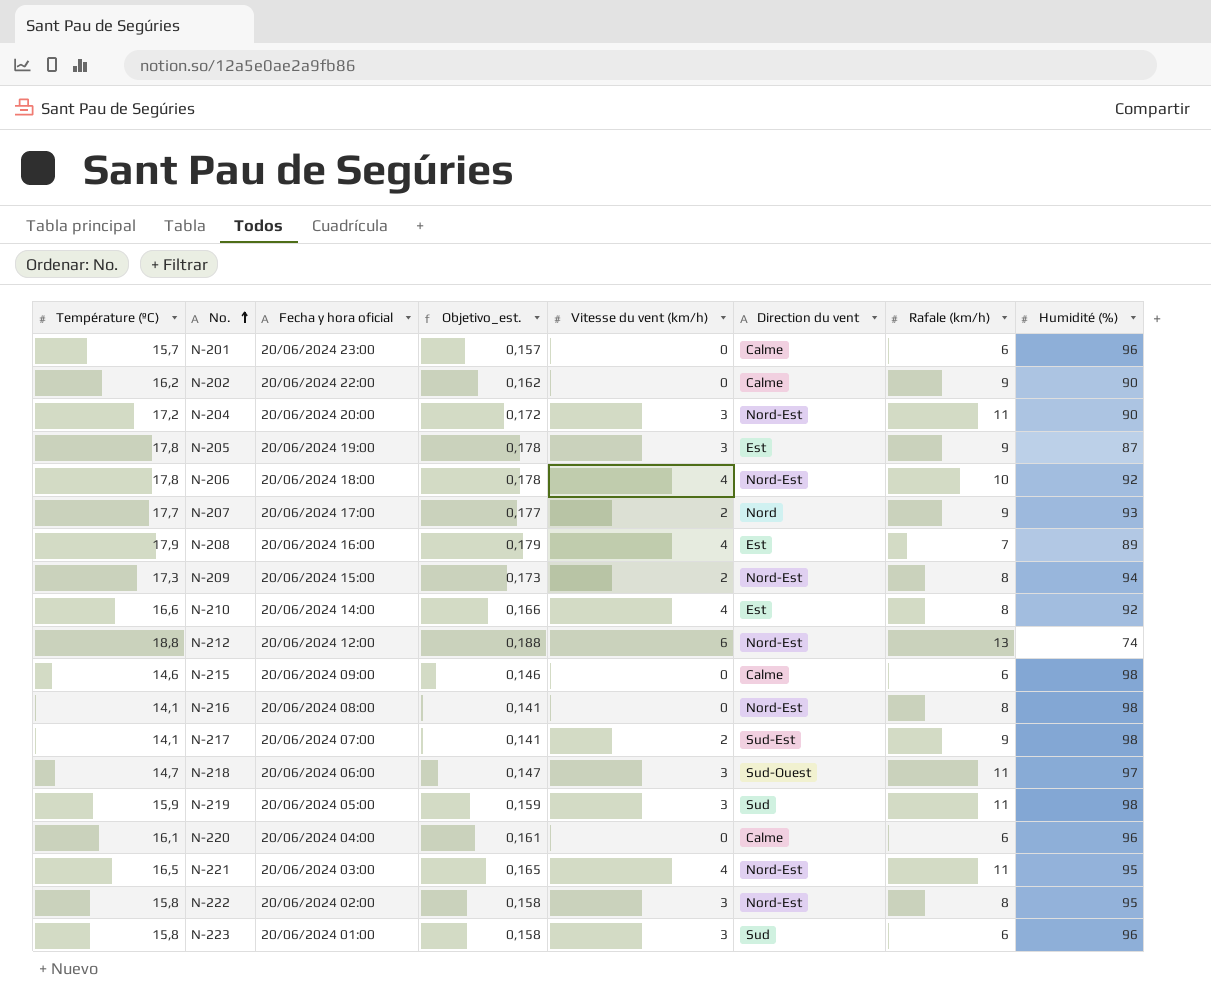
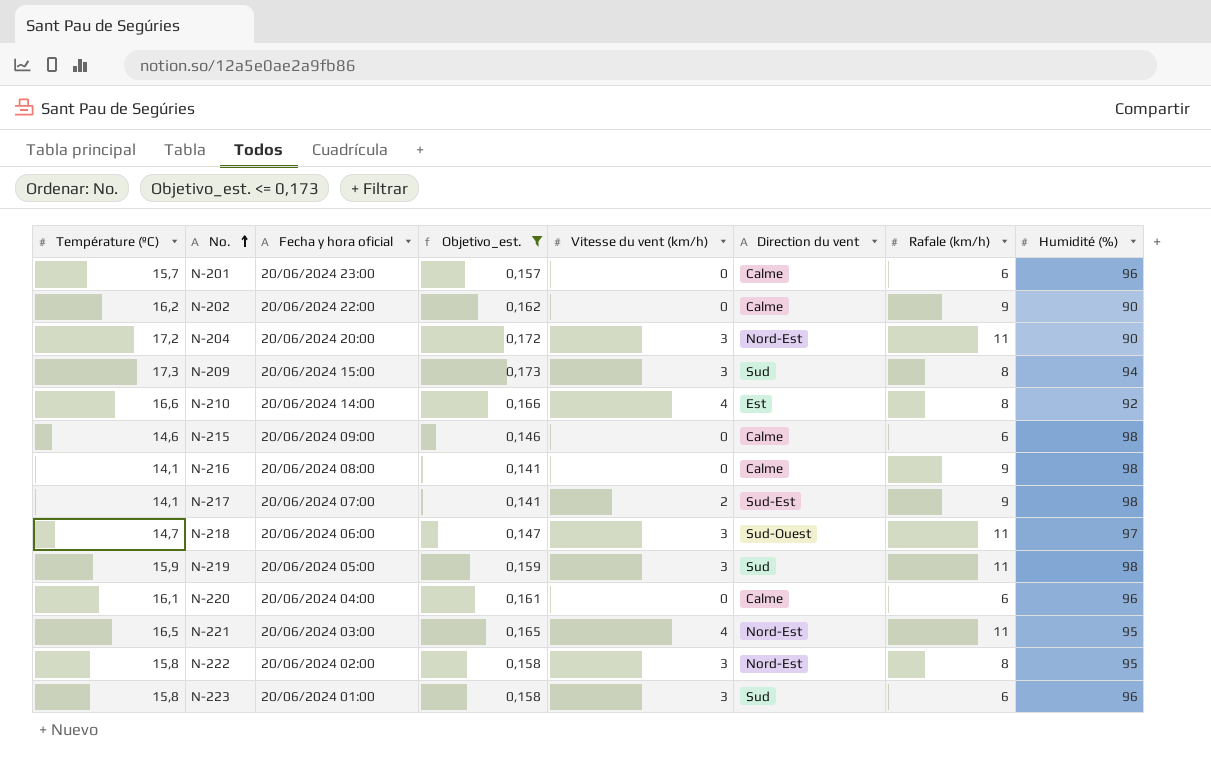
filter: none -> Objetivo_est. <= 0,173
N-209 | Vitesse du vent (km/h): 2 -> 3
N-209 | Direction du vent: Nord-Est -> Sud
N-216 | Direction du vent: Nord-Est -> Calme
N-216 | Rafale (km/h): 8 -> 9

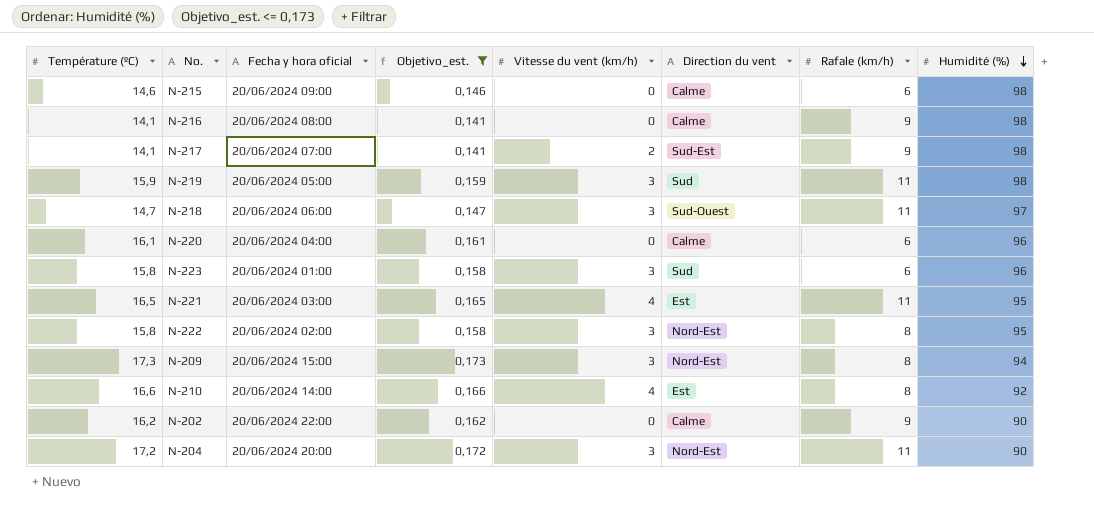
row order: No. ascending -> Humidité (%) descending
row N-201: 15,7 | 20/06/2024 23:00 | 0,157 | 0 | Calme | 6 | 96 -> none
N-221 | Direction du vent: Nord-Est -> Est
N-209 | Direction du vent: Sud -> Nord-Est

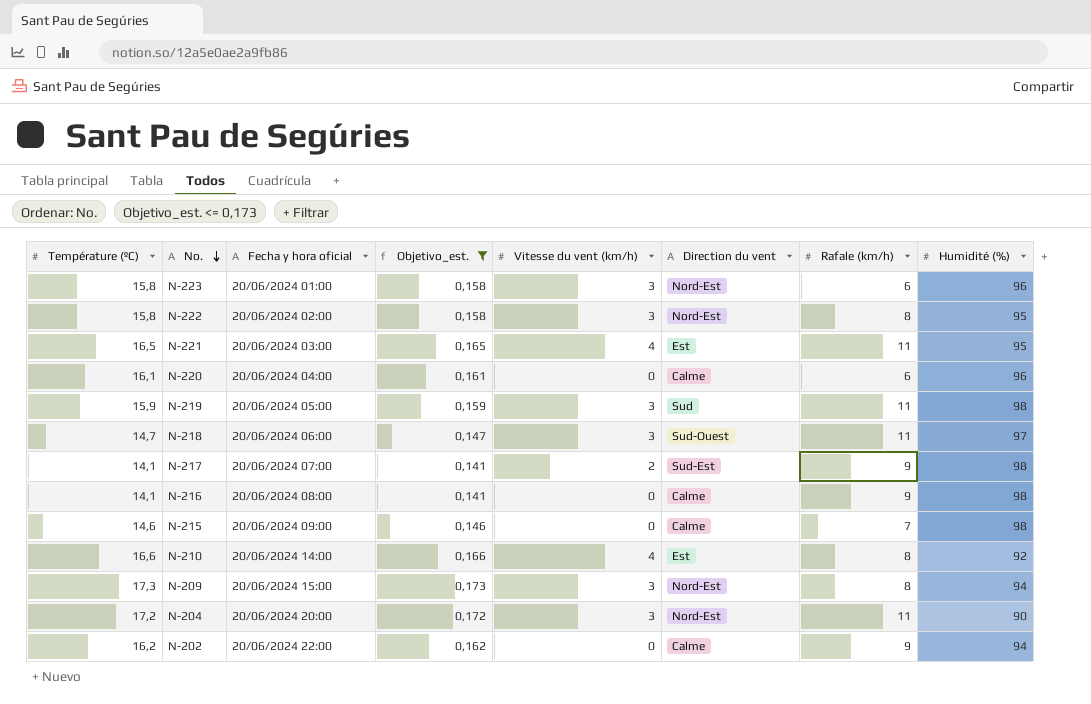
row order: Humidité (%) descending -> No. descending
N-223 | Direction du vent: Sud -> Nord-Est
N-215 | Rafale (km/h): 6 -> 7
N-202 | Humidité (%): 90 -> 94

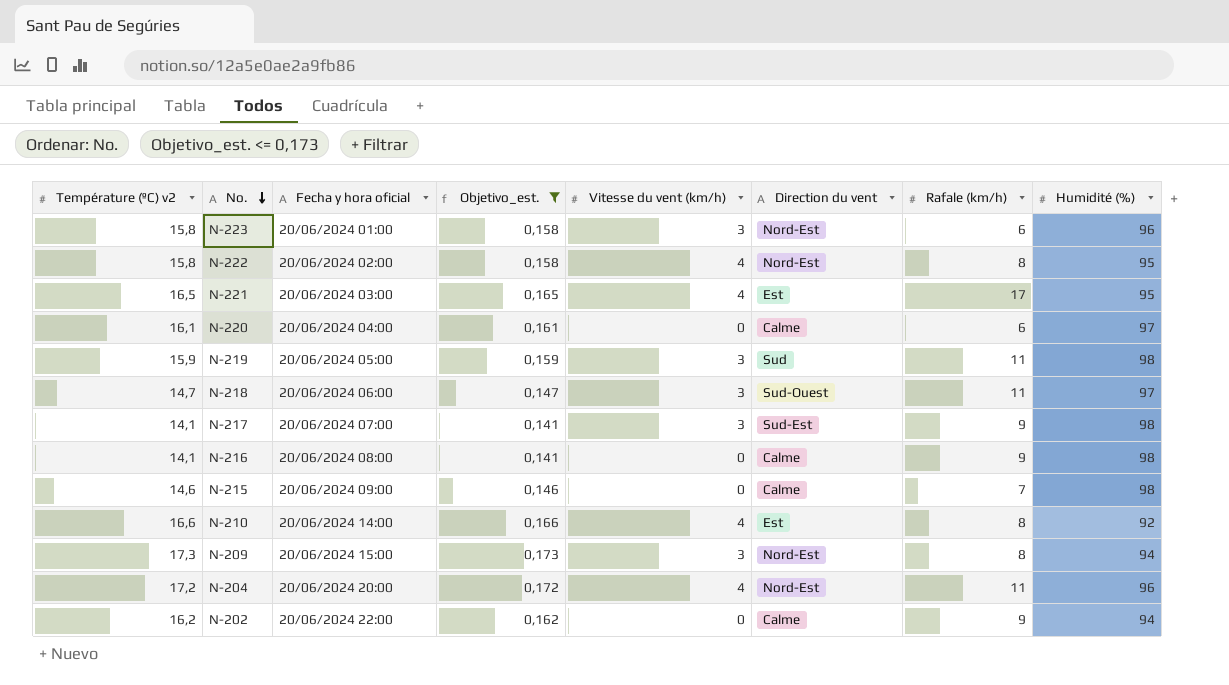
column name: Température (ºC) -> Température (ºC) v2
N-222 | Vitesse du vent (km/h): 3 -> 4
N-221 | Rafale (km/h): 11 -> 17
N-220 | Humidité (%): 96 -> 97
N-217 | Vitesse du vent (km/h): 2 -> 3
N-204 | Vitesse du vent (km/h): 3 -> 4
N-204 | Humidité (%): 90 -> 96

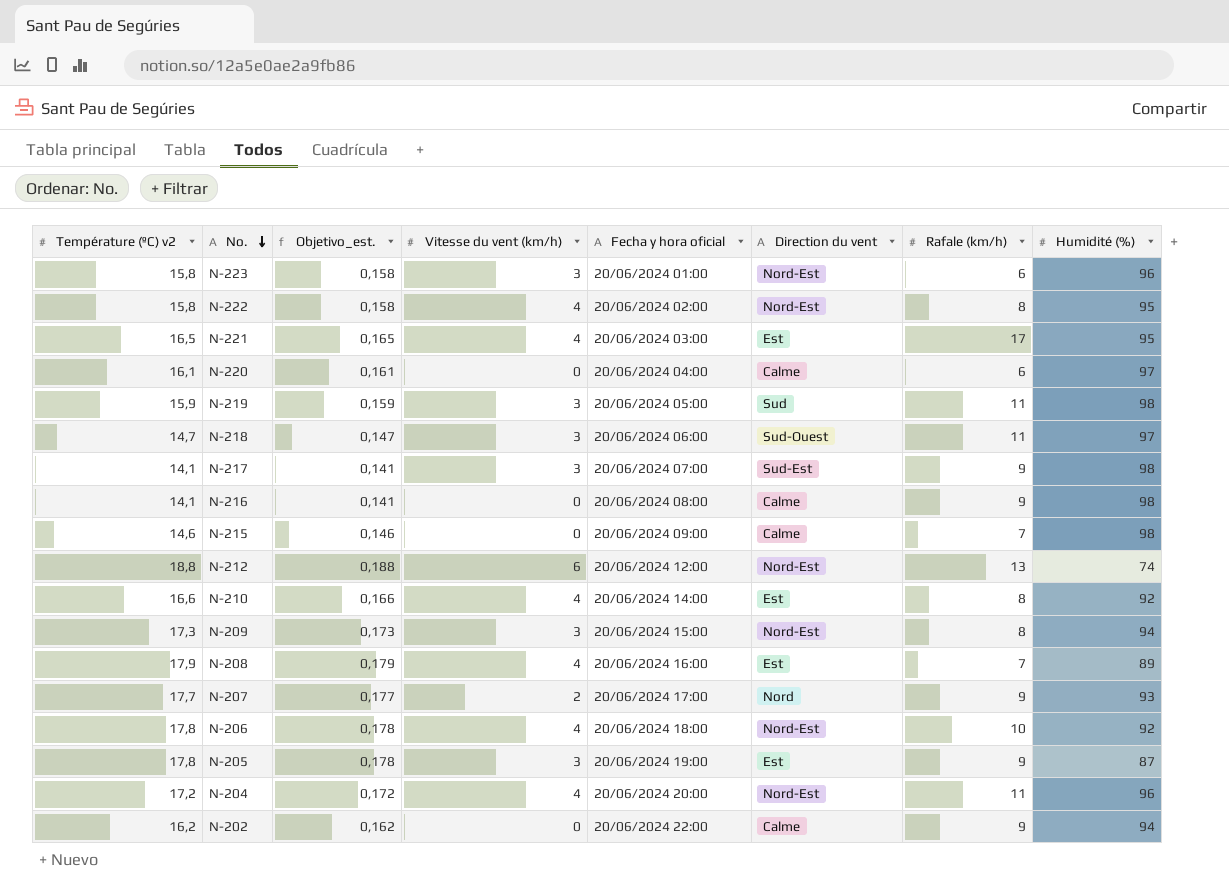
filter: Objetivo_est. <= 0,173 -> none
column Fecha y hora oficial | position: 3 -> 5

